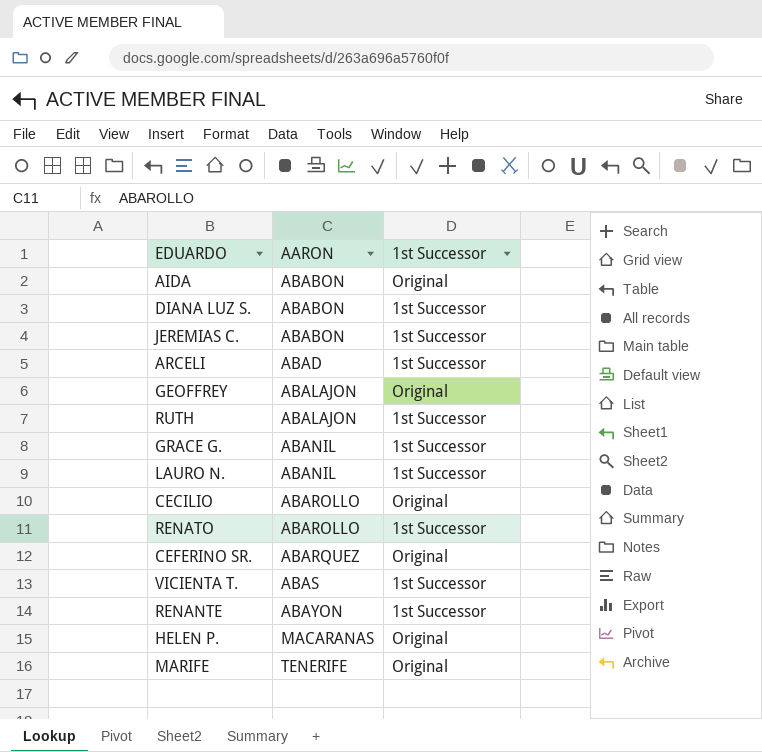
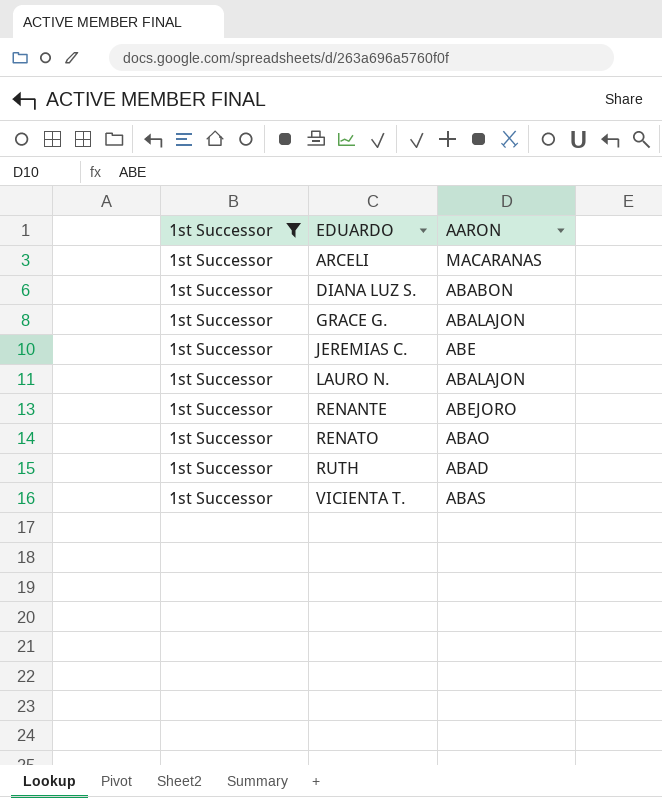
filter: none -> 1st Successor = 1st Successor
row order: AARON ascending -> EDUARDO ascending
column 1st Successor | position: 3 -> 1
ARCELI | AARON: ABAD -> MACARANAS
GRACE G. | AARON: ABANIL -> ABALAJON
JEREMIAS C. | AARON: ABABON -> ABE
LAURO N. | AARON: ABANIL -> ABALAJON
RENANTE | AARON: ABAYON -> ABEJORO
RENATO | AARON: ABAROLLO -> ABAO
RUTH | AARON: ABALAJON -> ABAD

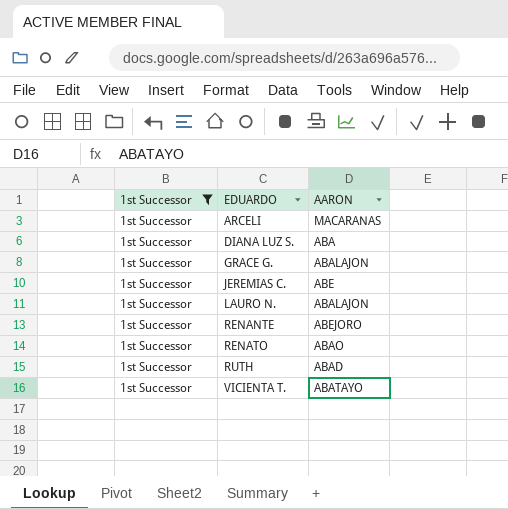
DIANA LUZ S. | AARON: ABABON -> ABA
VICIENTA T. | AARON: ABAS -> ABATAYO

